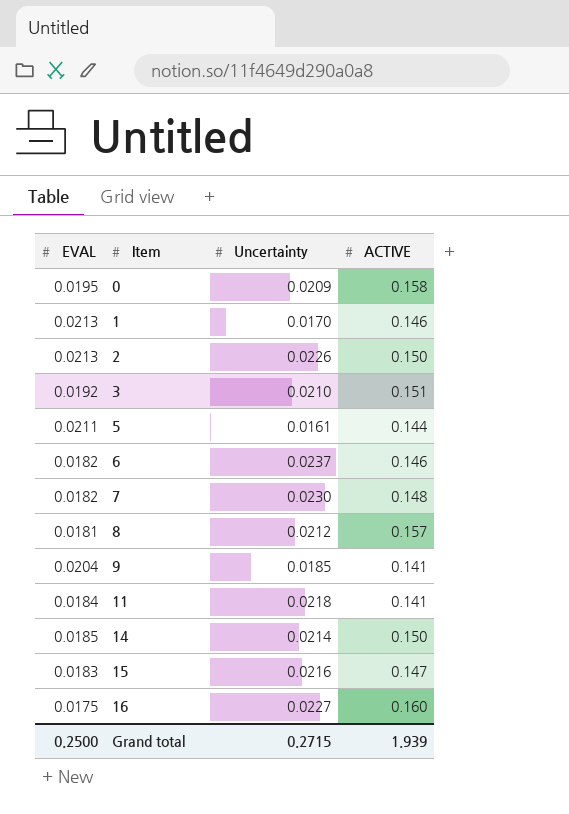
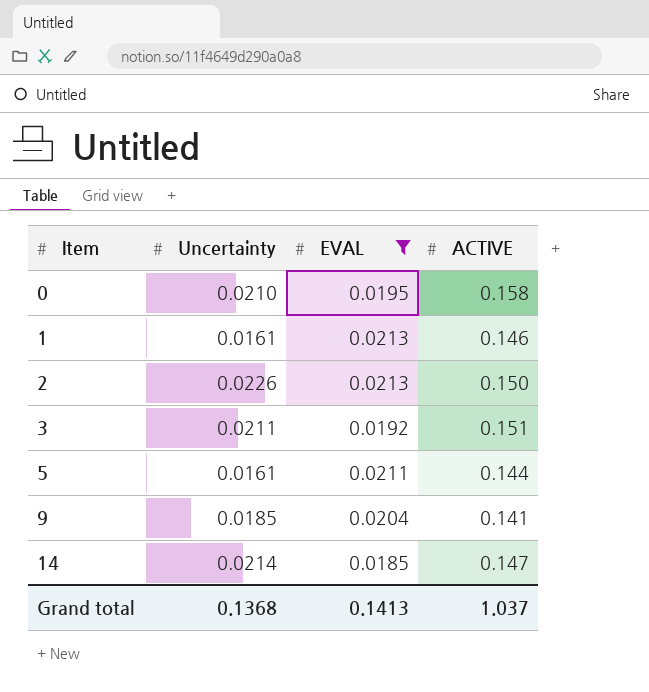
filter: none -> EVAL >= 0.0185
column EVAL | position: 1 -> 3
0 | Uncertainty: 0.0209 -> 0.0210
1 | Uncertainty: 0.0170 -> 0.0161
3 | Uncertainty: 0.0210 -> 0.0211
14 | ACTIVE: 0.150 -> 0.147
Grand total | Uncertainty: 0.2715 -> 0.1368
Grand total | EVAL: 0.2500 -> 0.1413
Grand total | ACTIVE: 1.939 -> 1.037

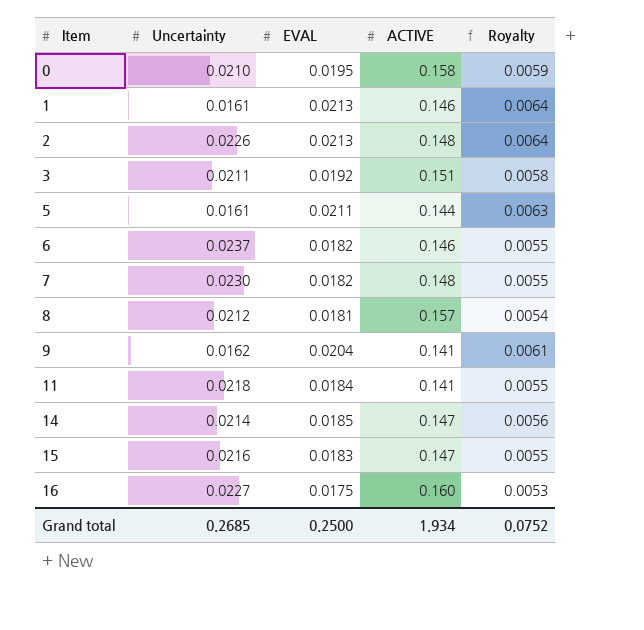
filter: EVAL >= 0.0185 -> none
column Royalty | formula: none -> [EVAL] * 0.3
2 | ACTIVE: 0.150 -> 0.148
9 | Uncertainty: 0.0185 -> 0.0162
Grand total | Uncertainty: 0.1368 -> 0.2685
Grand total | EVAL: 0.1413 -> 0.2500
Grand total | ACTIVE: 1.037 -> 1.934

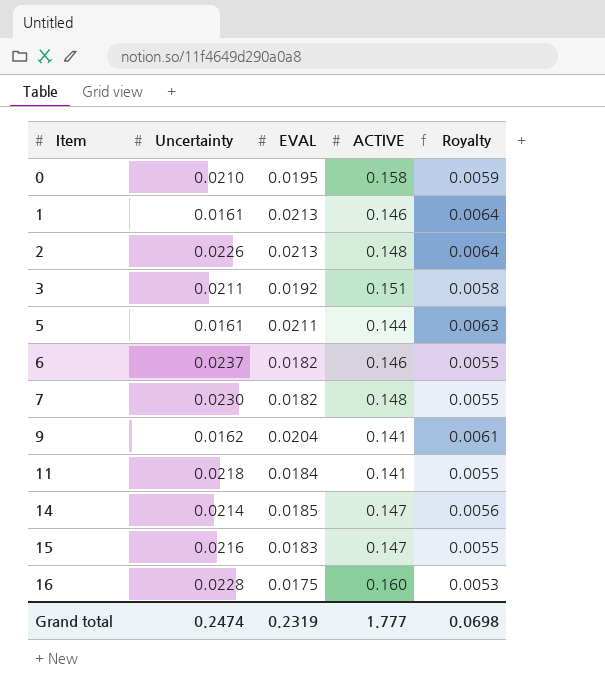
row 8: 0.0212 | 0.0181 | 0.157 | 0.0054 -> none
16 | Uncertainty: 0.0227 -> 0.0228
Grand total | Uncertainty: 0.2685 -> 0.2474
Grand total | EVAL: 0.2500 -> 0.2319
Grand total | ACTIVE: 1.934 -> 1.777
Grand total | Royalty: 0.0752 -> 0.0698

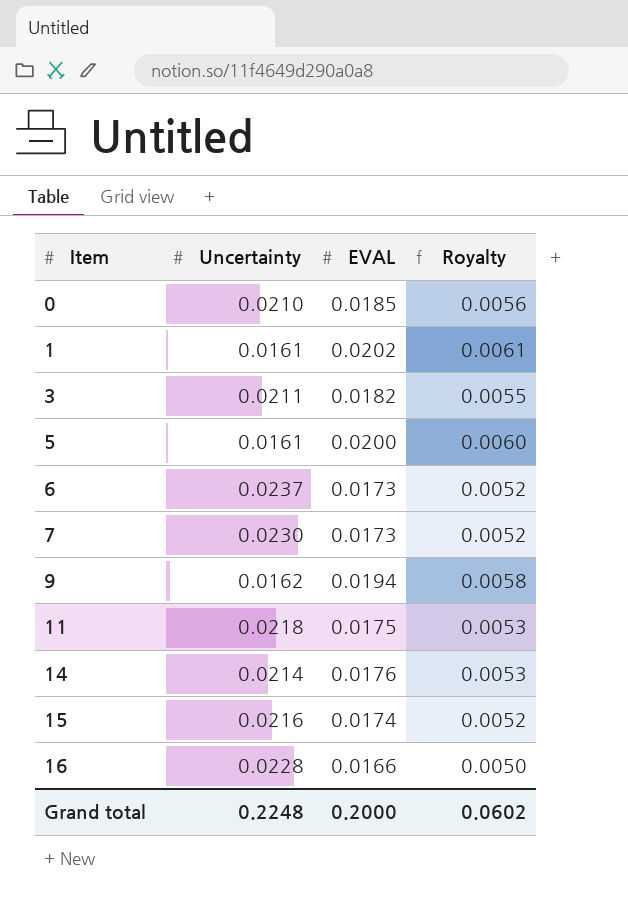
column ACTIVE | position: 4 -> none
row 2: 0.0226 | 0.0213 | 0.148 | 0.0064 -> none
0 | EVAL: 0.0195 -> 0.0185
0 | Royalty: 0.0059 -> 0.0056
1 | EVAL: 0.0213 -> 0.0202
1 | Royalty: 0.0064 -> 0.0061
3 | EVAL: 0.0192 -> 0.0182
3 | Royalty: 0.0058 -> 0.0055
5 | EVAL: 0.0211 -> 0.0200
5 | Royalty: 0.0063 -> 0.0060
6 | EVAL: 0.0182 -> 0.0173
6 | Royalty: 0.0055 -> 0.0052
7 | EVAL: 0.0182 -> 0.0173
7 | Royalty: 0.0055 -> 0.0052
9 | EVAL: 0.0204 -> 0.0194
9 | Royalty: 0.0061 -> 0.0058
11 | EVAL: 0.0184 -> 0.0175
11 | Royalty: 0.0055 -> 0.0053
14 | EVAL: 0.0185 -> 0.0176
14 | Royalty: 0.0056 -> 0.0053
15 | EVAL: 0.0183 -> 0.0174
15 | Royalty: 0.0055 -> 0.0052
16 | EVAL: 0.0175 -> 0.0166
16 | Royalty: 0.0053 -> 0.0050
Grand total | Uncertainty: 0.2474 -> 0.2248
Grand total | EVAL: 0.2319 -> 0.2000
Grand total | Royalty: 0.0698 -> 0.0602

